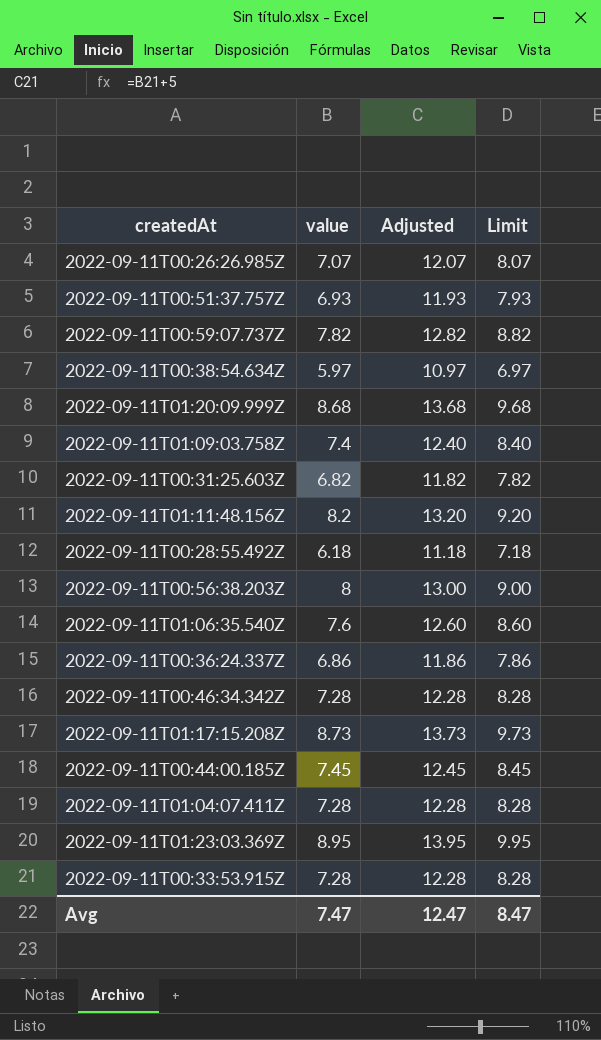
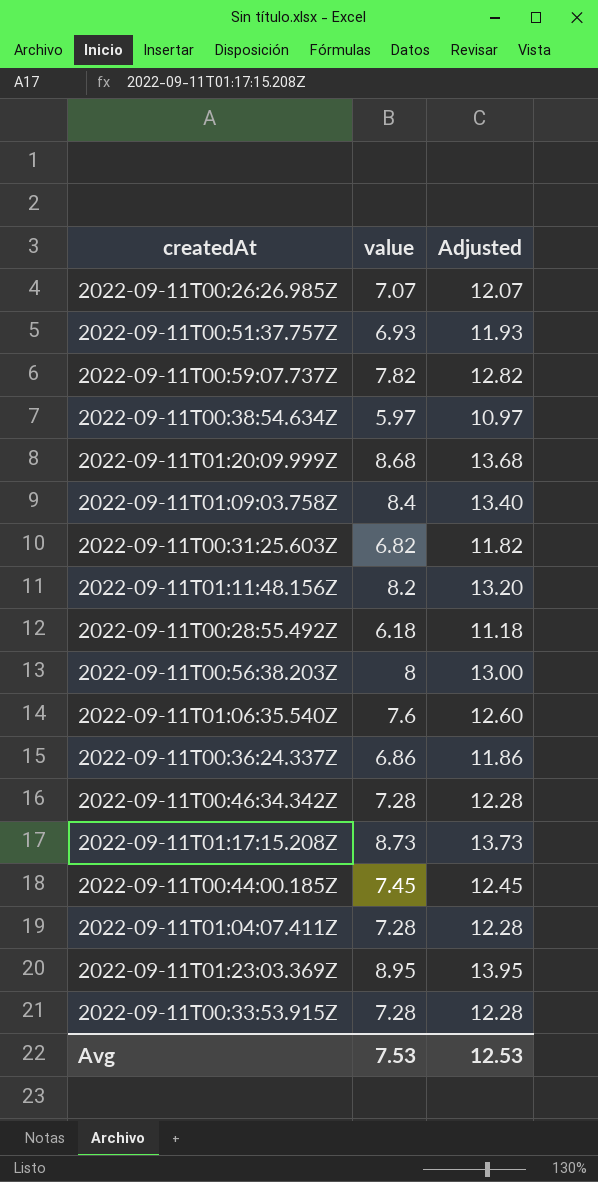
column Limit | formula: [value] + 1 -> none
2022-09-11T01:09:03.758Z | value: 7.4 -> 8.4
2022-09-11T01:09:03.758Z | Adjusted: 12.40 -> 13.40
Avg | value: 7.47 -> 7.53
Avg | Adjusted: 12.47 -> 12.53

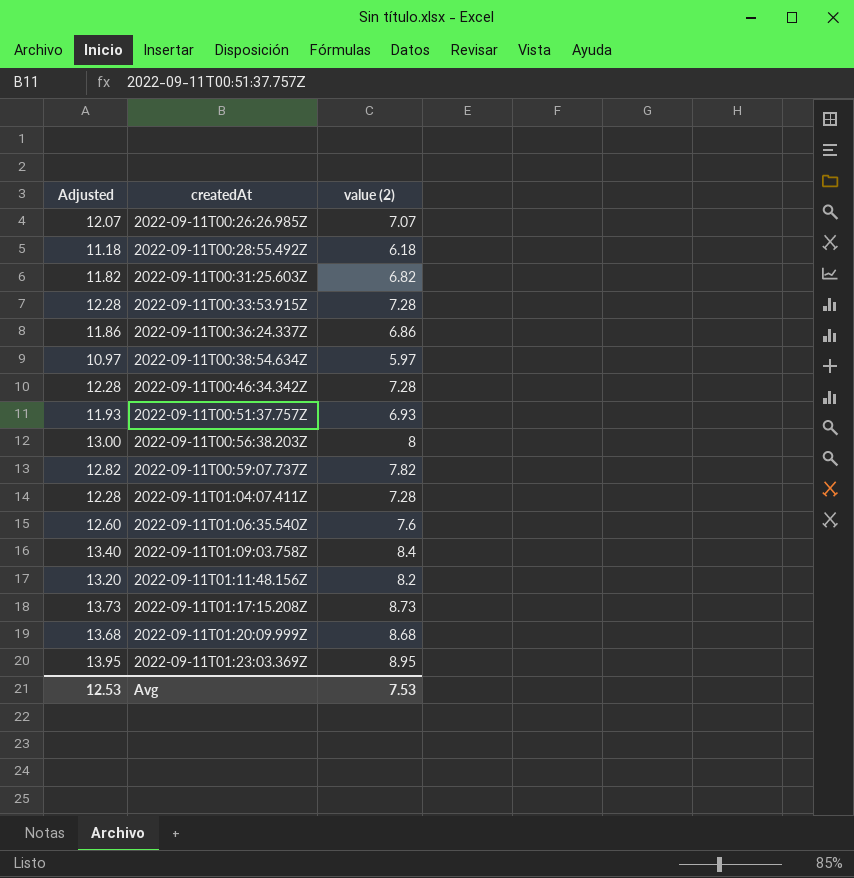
row order: none -> createdAt ascending
column Adjusted | position: 3 -> 1
column name: value -> value (2)
row 2022-09-11T00:44:00.185Z: 7.45 | 12.45 -> none

